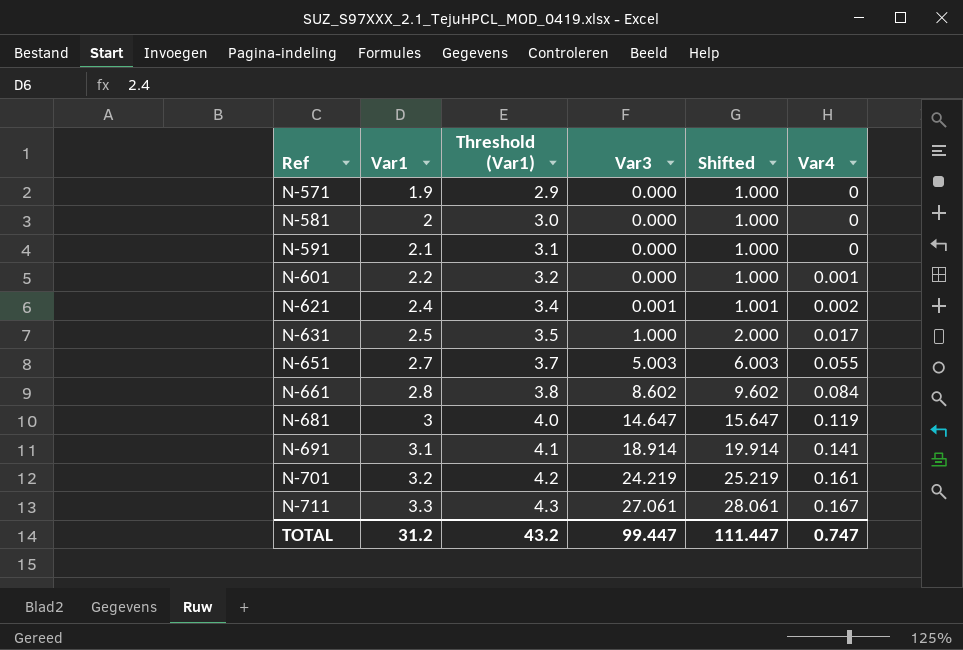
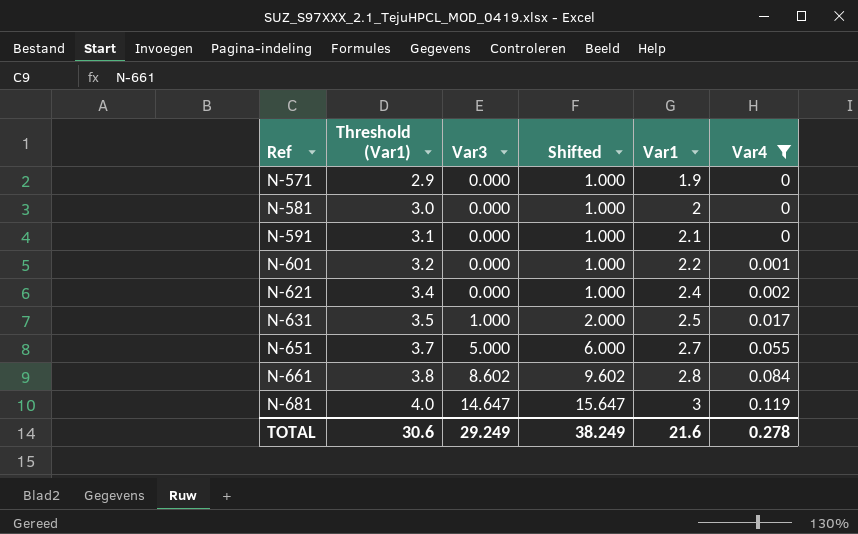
filter: none -> Var4 <= 0.119
column Var1 | position: 2 -> 5
N-621 | Var3: 0.001 -> 0.000
N-621 | Shifted: 1.001 -> 1.000
N-651 | Var3: 5.003 -> 5.000
N-651 | Shifted: 6.003 -> 6.000
TOTAL | Threshold (Var1): 43.2 -> 30.6
TOTAL | Var3: 99.447 -> 29.249
TOTAL | Shifted: 111.447 -> 38.249
TOTAL | Var1: 31.2 -> 21.6
TOTAL | Var4: 0.747 -> 0.278

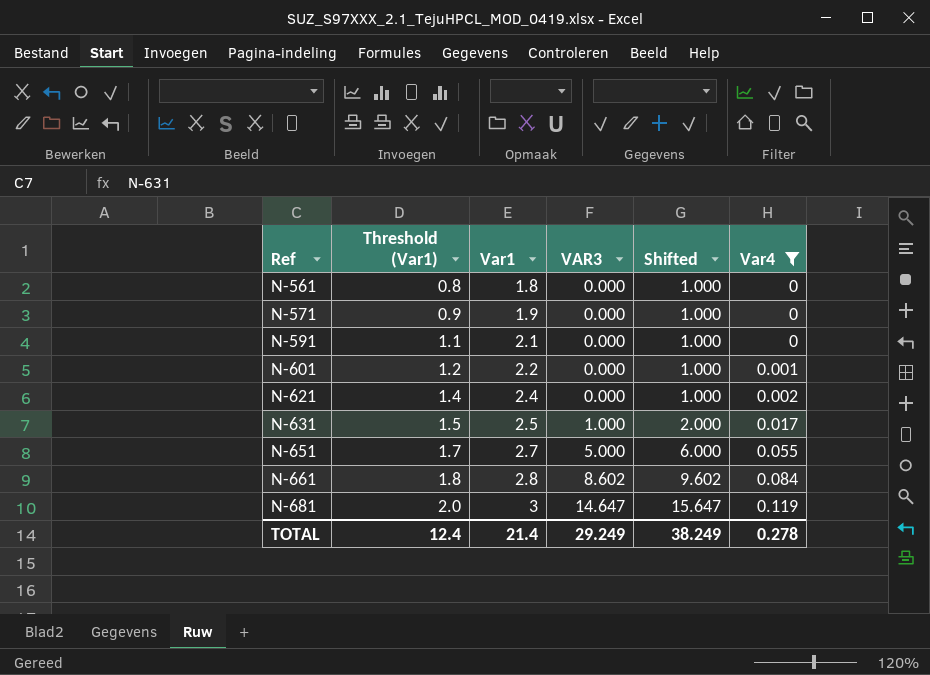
column Threshold (Var1) | formula: [Var1] + 1 -> [Var1] - 1
column Var1 | position: 5 -> 3
column name: Var3 -> VAR3
row N-581: 3.0 | 0.000 | 1.000 | 2 | 0 -> none
row N-561: none -> 0.8 | 1.8 | 0.000 | 1.000 | 0
TOTAL | Threshold (Var1): 30.6 -> 12.4
TOTAL | Var1: 21.6 -> 21.4

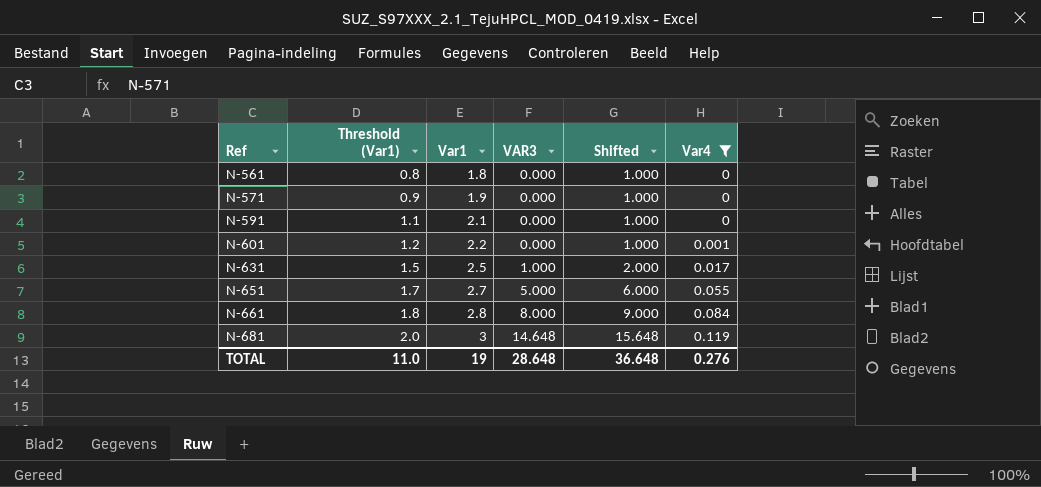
row N-621: 1.4 | 2.4 | 0.000 | 1.000 | 0.002 -> none
N-661 | VAR3: 8.602 -> 8.000
N-661 | Shifted: 9.602 -> 9.000
N-681 | VAR3: 14.647 -> 14.648
N-681 | Shifted: 15.647 -> 15.648
TOTAL | Threshold (Var1): 12.4 -> 11.0
TOTAL | Var1: 21.4 -> 19
TOTAL | VAR3: 29.249 -> 28.648
TOTAL | Shifted: 38.249 -> 36.648
TOTAL | Var4: 0.278 -> 0.276

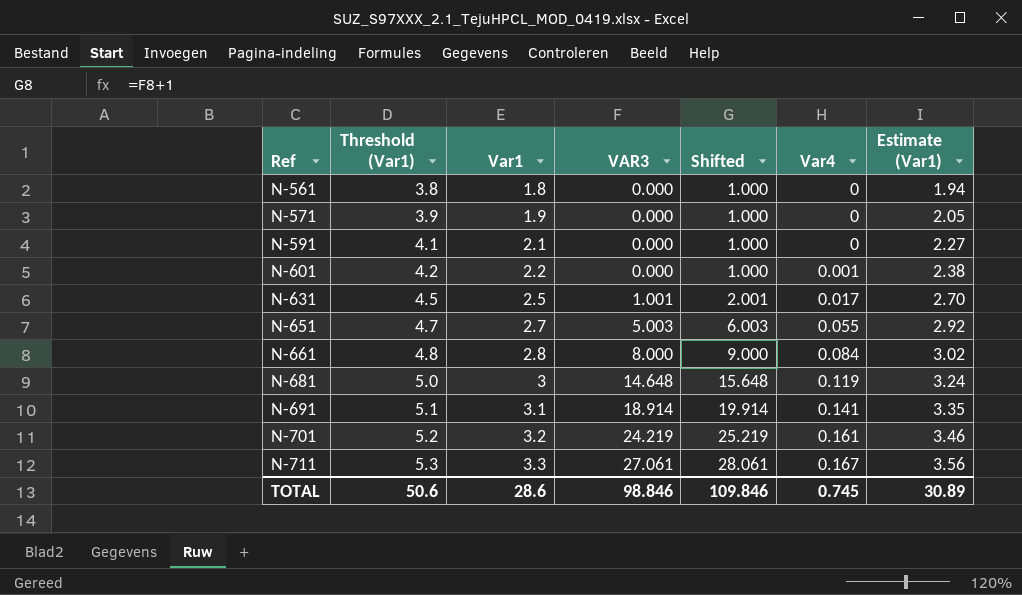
filter: Var4 <= 0.119 -> none
column Threshold (Var1) | formula: [Var1] - 1 -> [Var1] + 2
column Estimate (Var1) | formula: none -> [Var1] * 1.08
N-631 | VAR3: 1.000 -> 1.001
N-631 | Shifted: 2.000 -> 2.001
N-651 | VAR3: 5.000 -> 5.003
N-651 | Shifted: 6.000 -> 6.003
TOTAL | Threshold (Var1): 11.0 -> 50.6
TOTAL | Var1: 19 -> 28.6
TOTAL | VAR3: 28.648 -> 98.846
TOTAL | Shifted: 36.648 -> 109.846
TOTAL | Var4: 0.276 -> 0.745

